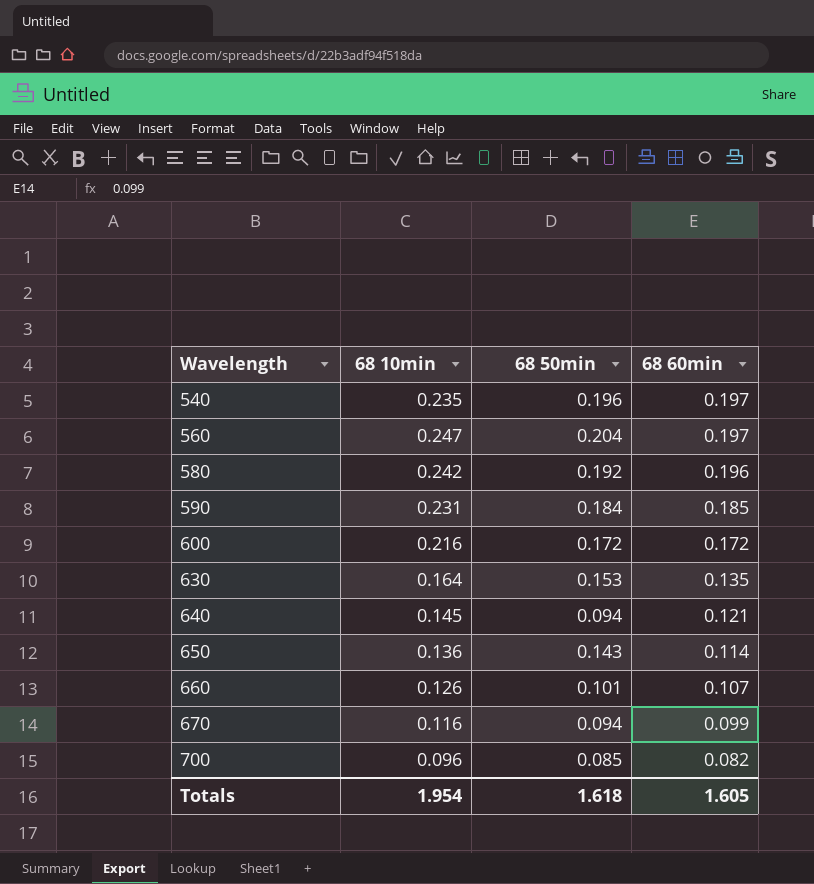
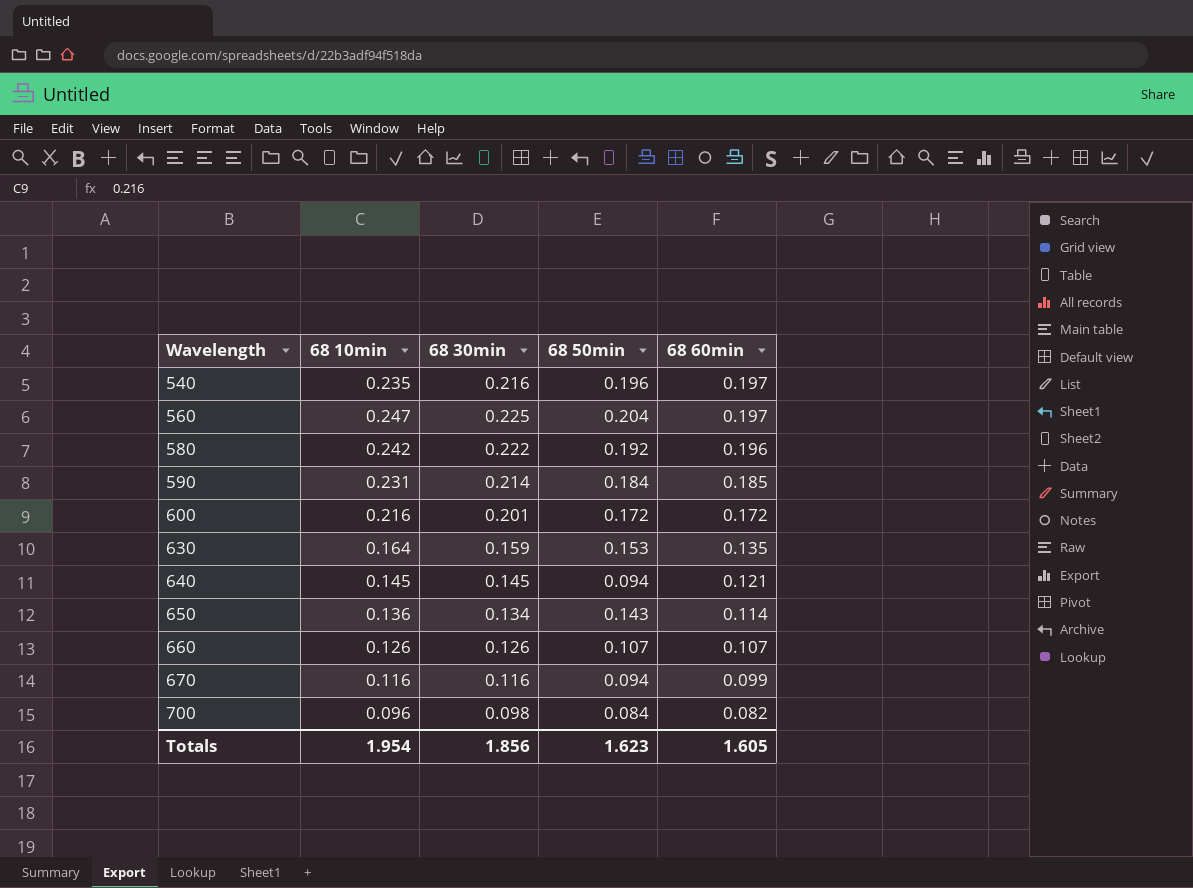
column 68 30min | position: none -> 3
660 | 68 50min: 0.101 -> 0.107
700 | 68 50min: 0.085 -> 0.084
Totals | 68 50min: 1.618 -> 1.623

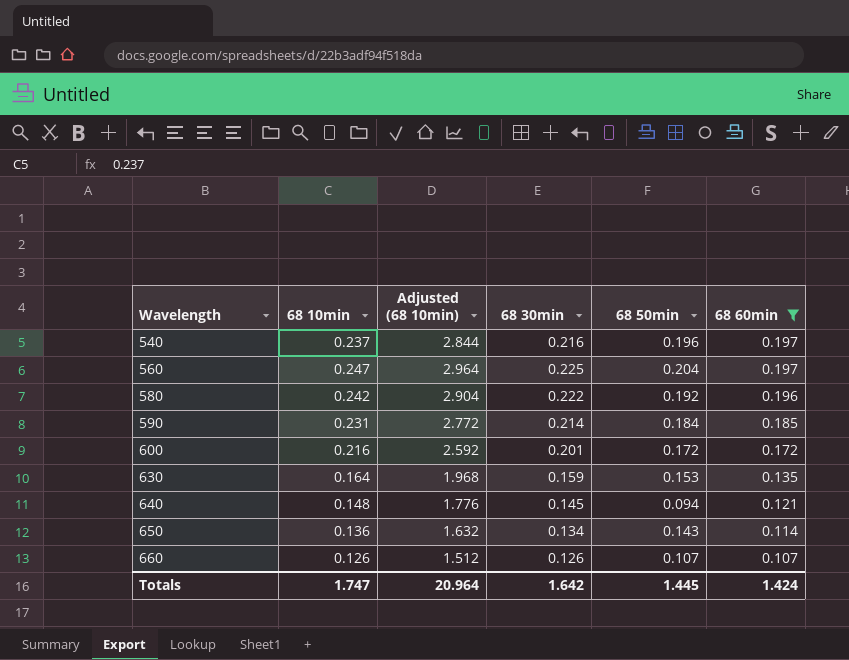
filter: none -> 68 60min >= 0.107
column Adjusted (68 10min) | formula: none -> [68 10min] * 12
540 | 68 10min: 0.235 -> 0.237
640 | 68 10min: 0.145 -> 0.148
Totals | 68 10min: 1.954 -> 1.747
Totals | 68 30min: 1.856 -> 1.642
Totals | 68 50min: 1.623 -> 1.445
Totals | 68 60min: 1.605 -> 1.424

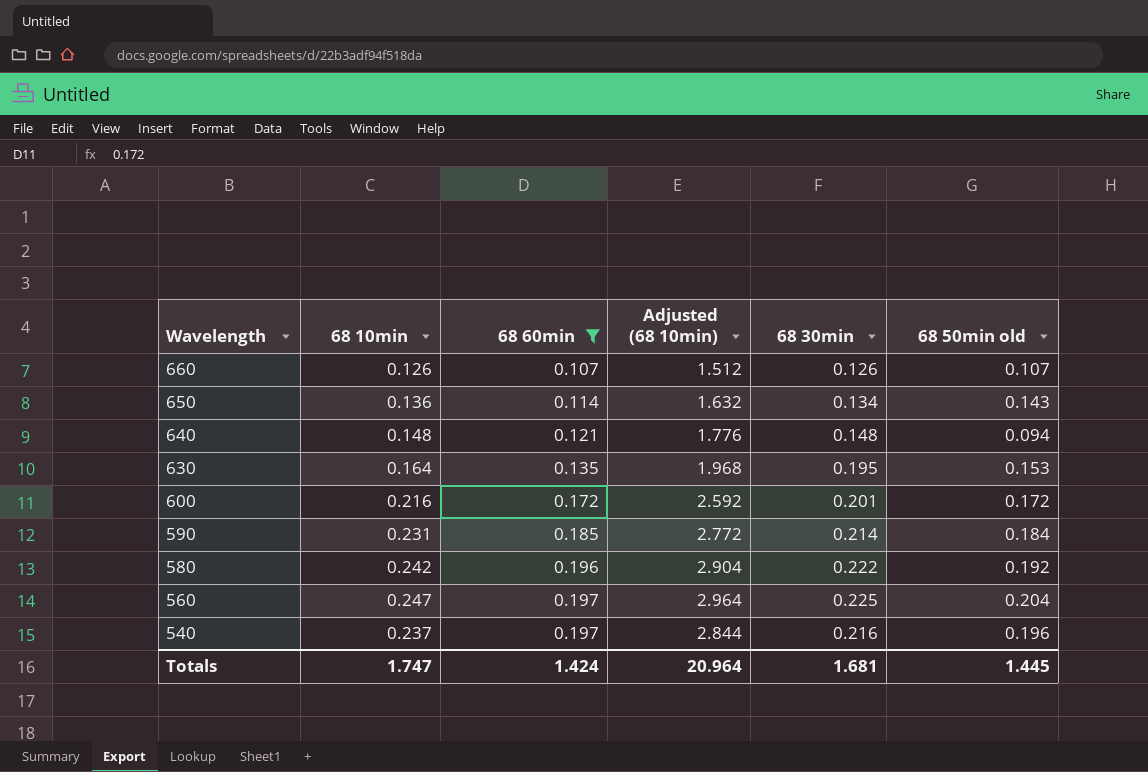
row order: Wavelength ascending -> Wavelength descending
column 68 60min | position: 6 -> 3
column name: 68 50min -> 68 50min old
640 | 68 30min: 0.145 -> 0.148
630 | 68 30min: 0.159 -> 0.195
Totals | 68 30min: 1.642 -> 1.681

